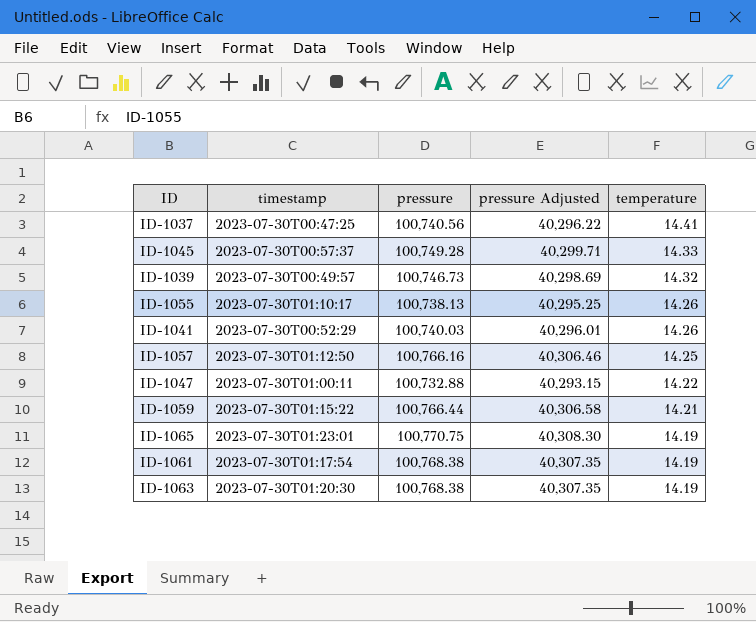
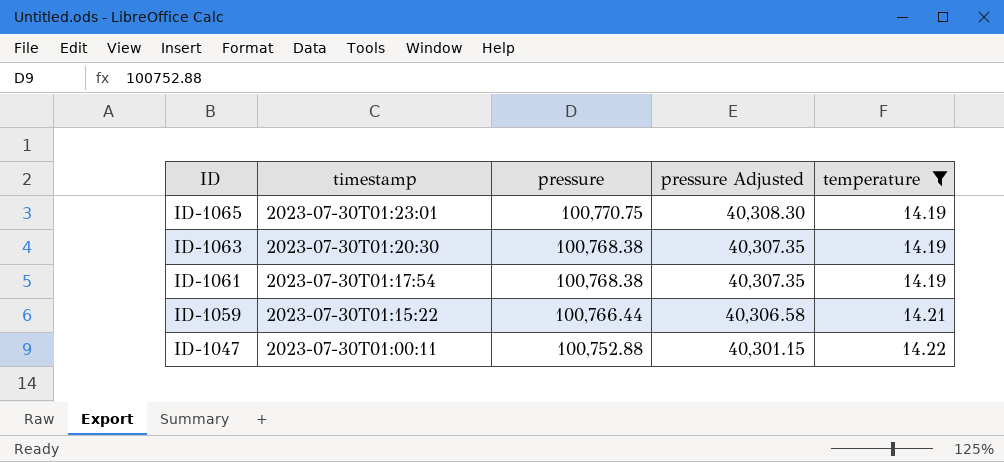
filter: none -> temperature <= 14.22
row order: temperature descending -> ID descending
ID-1047 | pressure: 100,732.88 -> 100,752.88
ID-1047 | pressure Adjusted: 40,293.15 -> 40,301.15

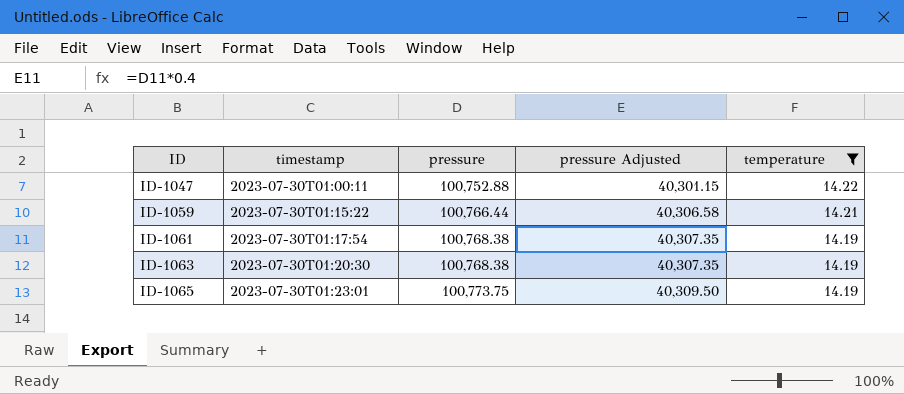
row order: ID descending -> ID ascending
ID-1065 | pressure: 100,770.75 -> 100,773.75
ID-1065 | pressure Adjusted: 40,308.30 -> 40,309.50

